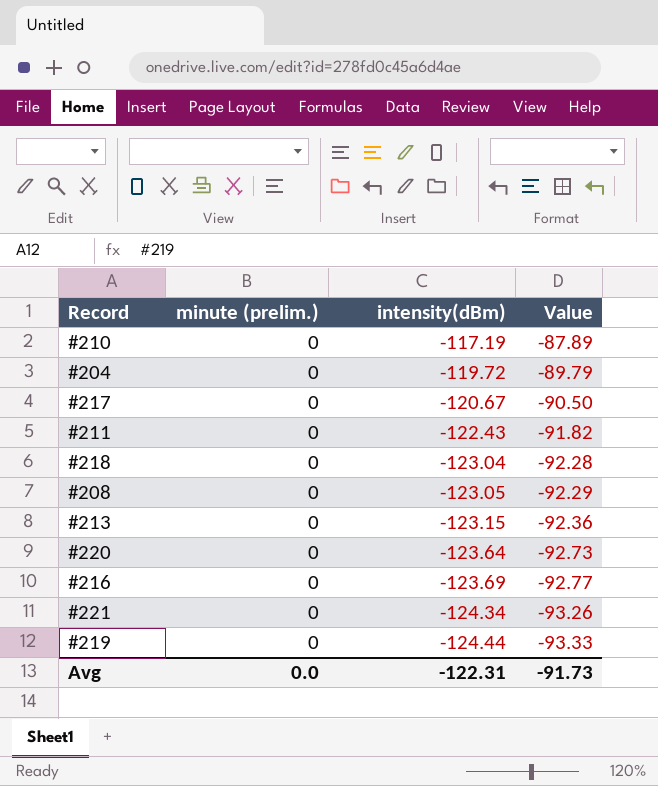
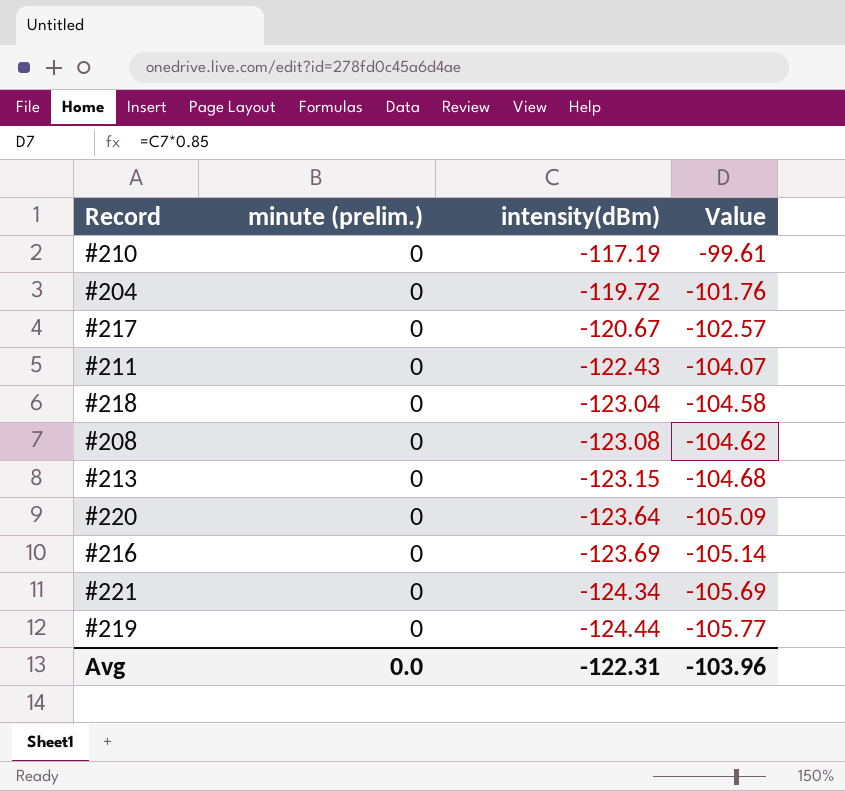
column Value | formula: [intensity(dBm)] * 0.75 -> [intensity(dBm)] * 0.85
#208 | intensity(dBm): -123.05 -> -123.08
Avg | Value: -91.73 -> -103.96

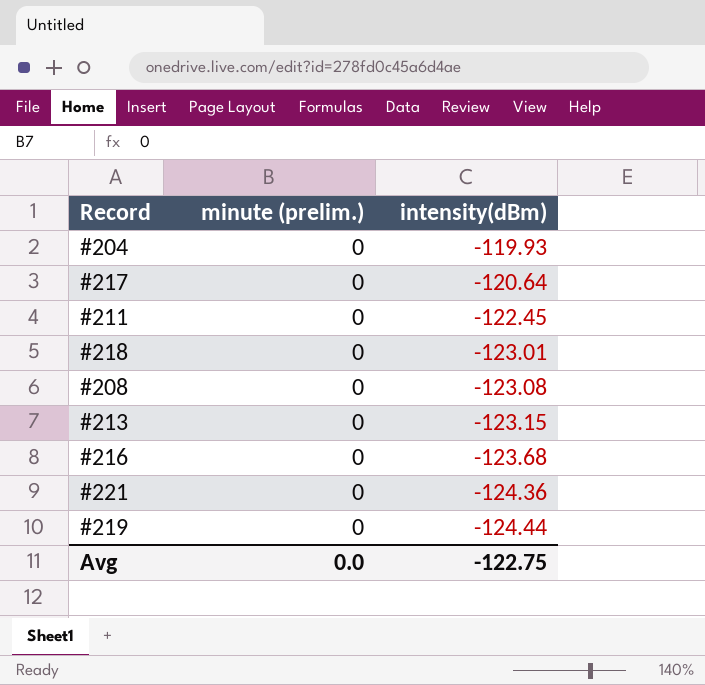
column Value | formula: [intensity(dBm)] * 0.85 -> none
row #210: 0 | -117.19 | -99.61 -> none
row #220: 0 | -123.64 | -105.09 -> none
#204 | intensity(dBm): -119.72 -> -119.93
#217 | intensity(dBm): -120.67 -> -120.64
#211 | intensity(dBm): -122.43 -> -122.45
#218 | intensity(dBm): -123.04 -> -123.01
#216 | intensity(dBm): -123.69 -> -123.68
#221 | intensity(dBm): -124.34 -> -124.36
Avg | intensity(dBm): -122.31 -> -122.75

